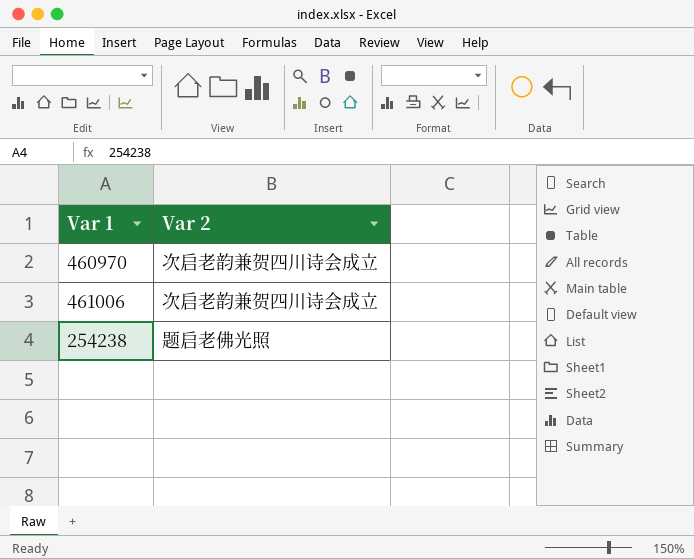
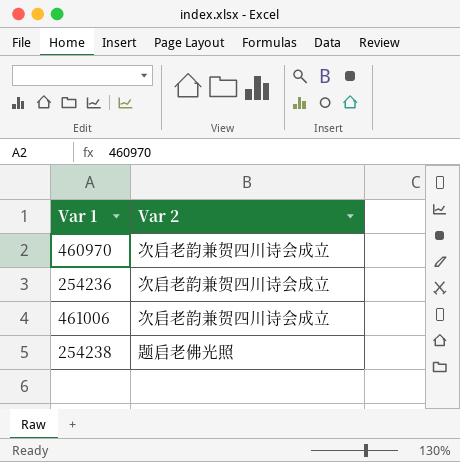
row 254236: none -> 次启老韵兼贺四川诗会成立

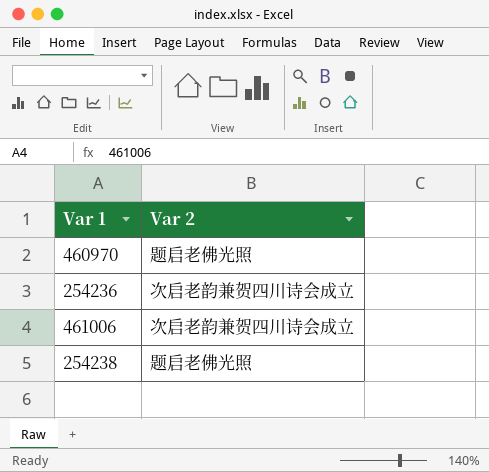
460970 | Var 2: 次启老韵兼贺四川诗会成立 -> 题启老佛光照

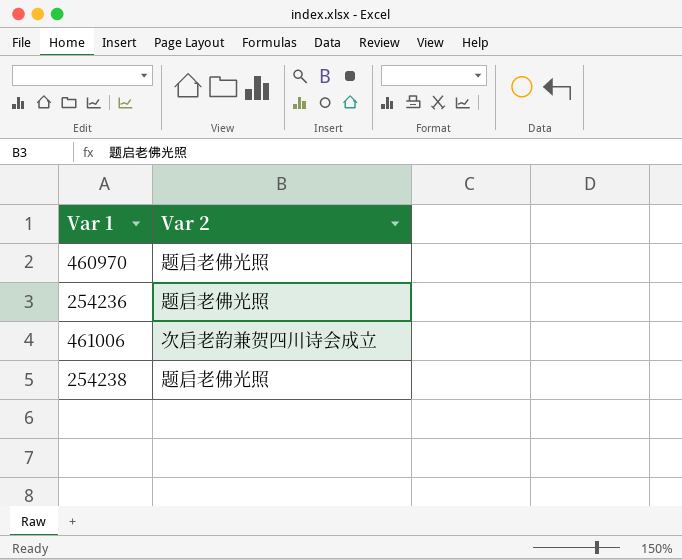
254236 | Var 2: 次启老韵兼贺四川诗会成立 -> 题启老佛光照

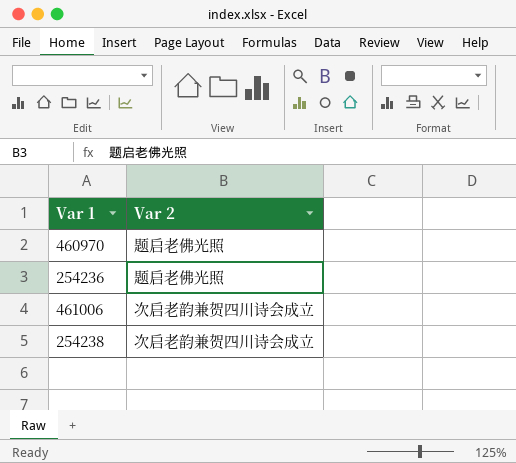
254238 | Var 2: 题启老佛光照 -> 次启老韵兼贺四川诗会成立

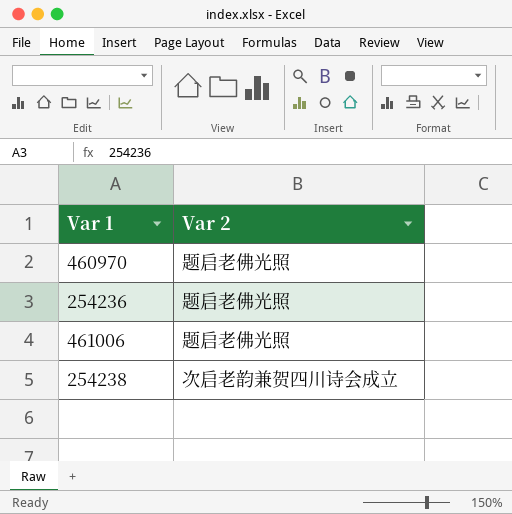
461006 | Var 2: 次启老韵兼贺四川诗会成立 -> 题启老佛光照

